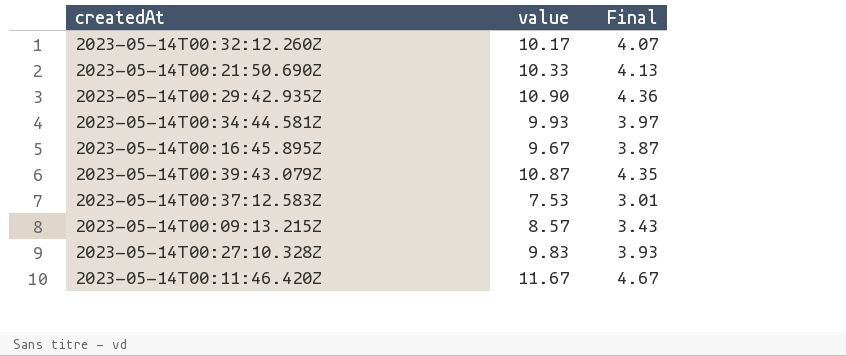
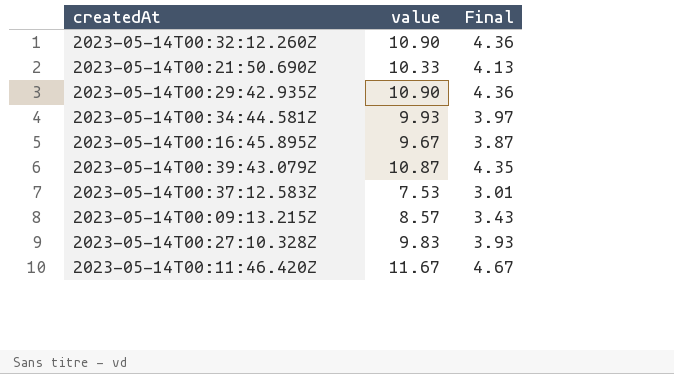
2023-05-14T00:32:12.260Z | value: 10.17 -> 10.90
2023-05-14T00:32:12.260Z | Final: 4.07 -> 4.36

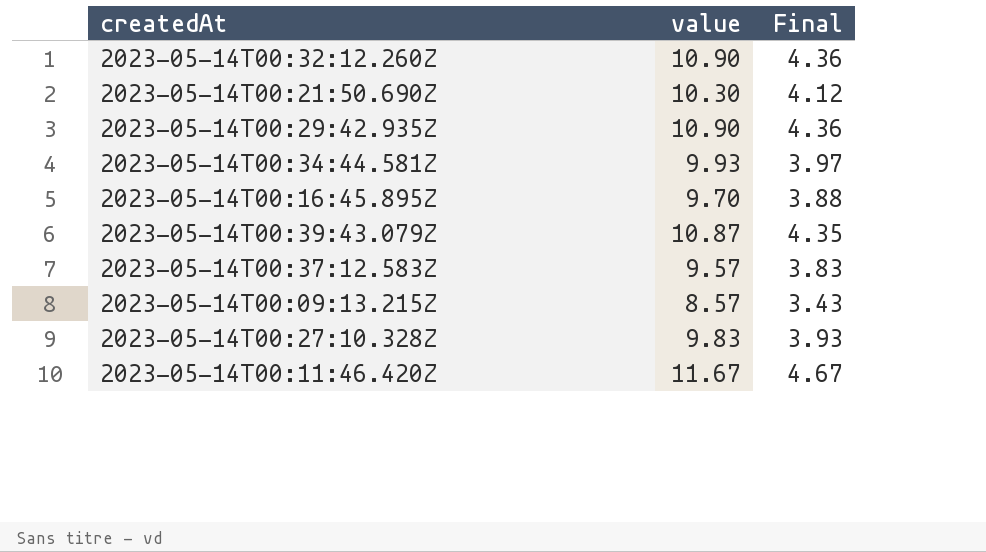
2023-05-14T00:21:50.690Z | value: 10.33 -> 10.30
2023-05-14T00:21:50.690Z | Final: 4.13 -> 4.12
2023-05-14T00:16:45.895Z | value: 9.67 -> 9.70
2023-05-14T00:16:45.895Z | Final: 3.87 -> 3.88
2023-05-14T00:37:12.583Z | value: 7.53 -> 9.57
2023-05-14T00:37:12.583Z | Final: 3.01 -> 3.83

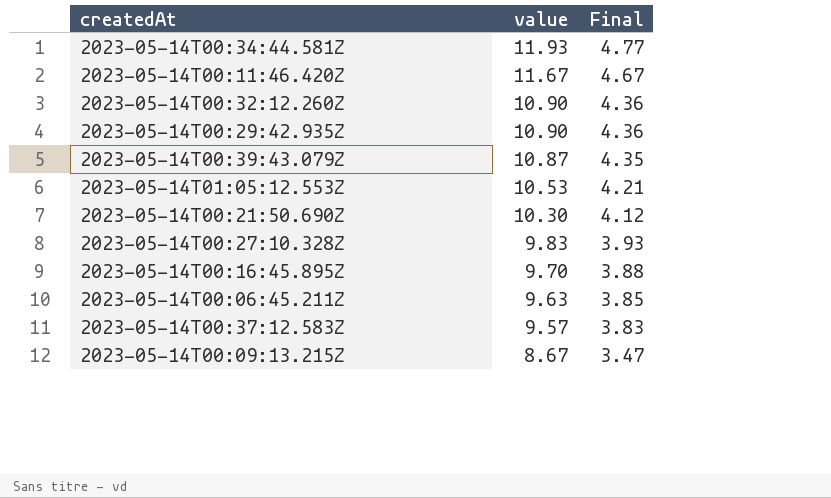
row order: none -> value descending
2023-05-14T00:34:44.581Z | value: 9.93 -> 11.93
2023-05-14T00:34:44.581Z | Final: 3.97 -> 4.77
row 2023-05-14T01:05:12.553Z: none -> 10.53 | 4.21
row 2023-05-14T00:06:45.211Z: none -> 9.63 | 3.85
2023-05-14T00:09:13.215Z | value: 8.57 -> 8.67
2023-05-14T00:09:13.215Z | Final: 3.43 -> 3.47

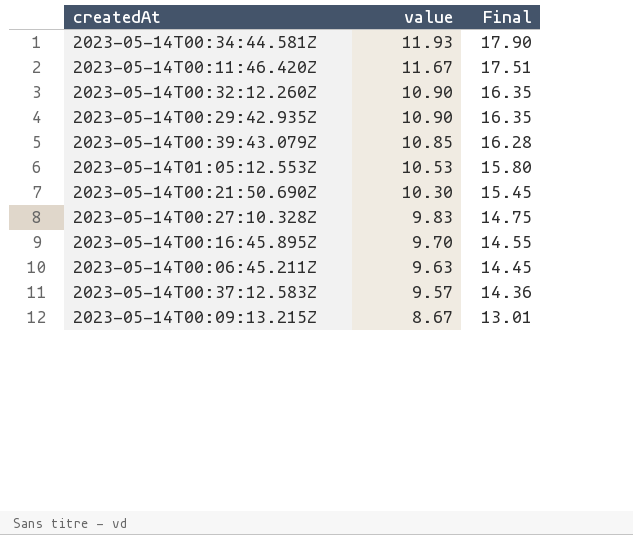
column Final | formula: [value] * 0.4 -> [value] * 1.5
2023-05-14T00:39:43.079Z | value: 10.87 -> 10.85

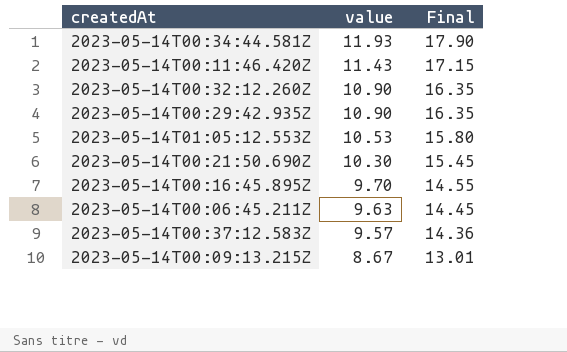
row 2023-05-14T00:39:43.079Z: 10.85 | 16.28 -> none
row 2023-05-14T00:27:10.328Z: 9.83 | 14.75 -> none
2023-05-14T00:11:46.420Z | value: 11.67 -> 11.43
2023-05-14T00:11:46.420Z | Final: 17.51 -> 17.15

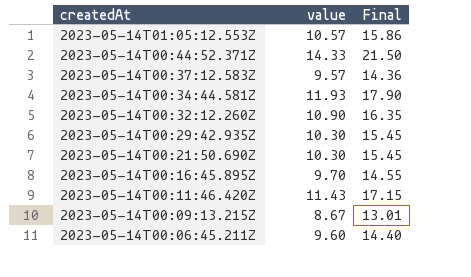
row order: value descending -> createdAt descending
2023-05-14T01:05:12.553Z | value: 10.53 -> 10.57
2023-05-14T01:05:12.553Z | Final: 15.80 -> 15.86
row 2023-05-14T00:44:52.371Z: none -> 14.33 | 21.50
2023-05-14T00:29:42.935Z | value: 10.90 -> 10.30
2023-05-14T00:29:42.935Z | Final: 16.35 -> 15.45
2023-05-14T00:06:45.211Z | value: 9.63 -> 9.60
2023-05-14T00:06:45.211Z | Final: 14.45 -> 14.40

